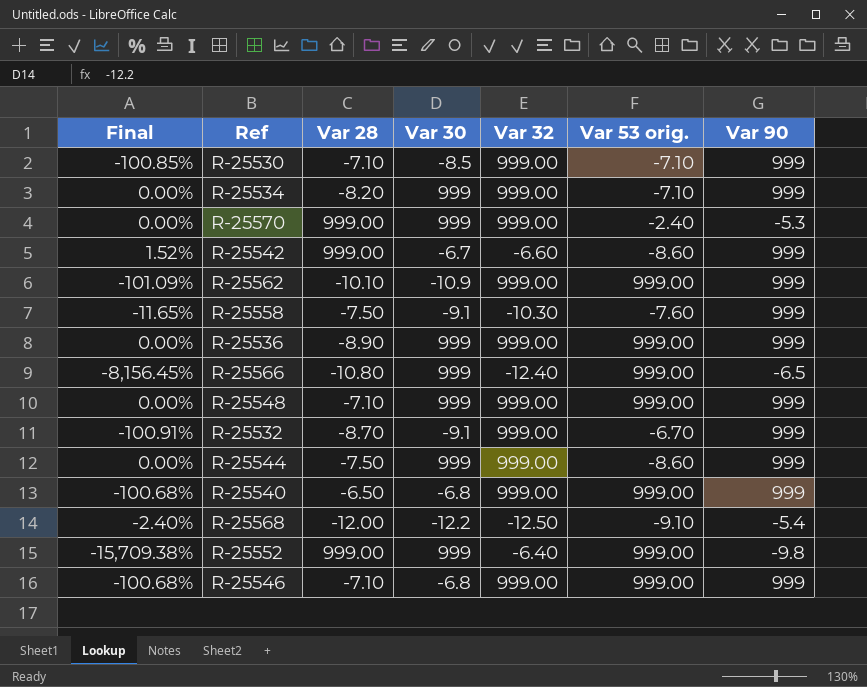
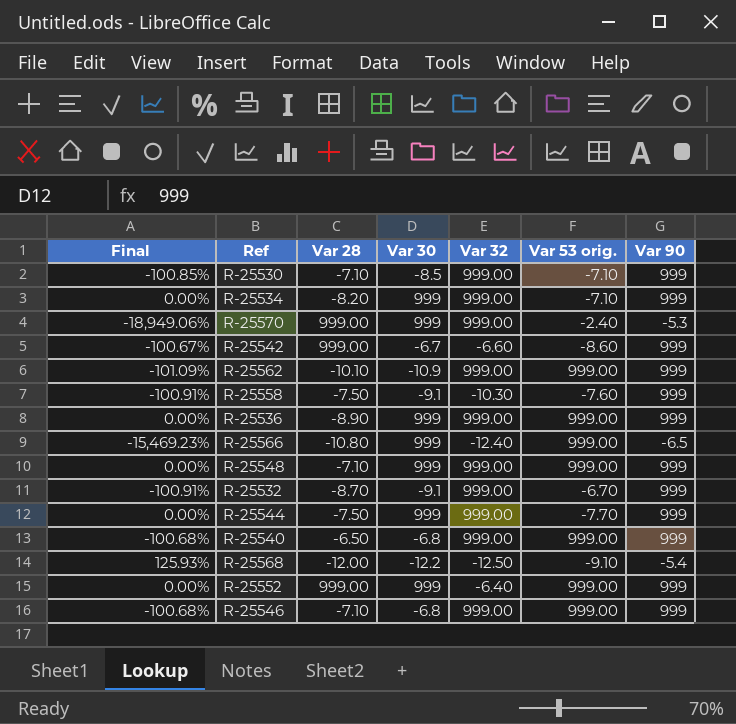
column Final | formula: ([Var 30] - [Var 32]) / [Var 32] -> ([Var 30] - [Var 90]) / [Var 90]
R-25544 | Var 53 orig.: -8.60 -> -7.70
R-25552 | Var 90: -9.8 -> 999

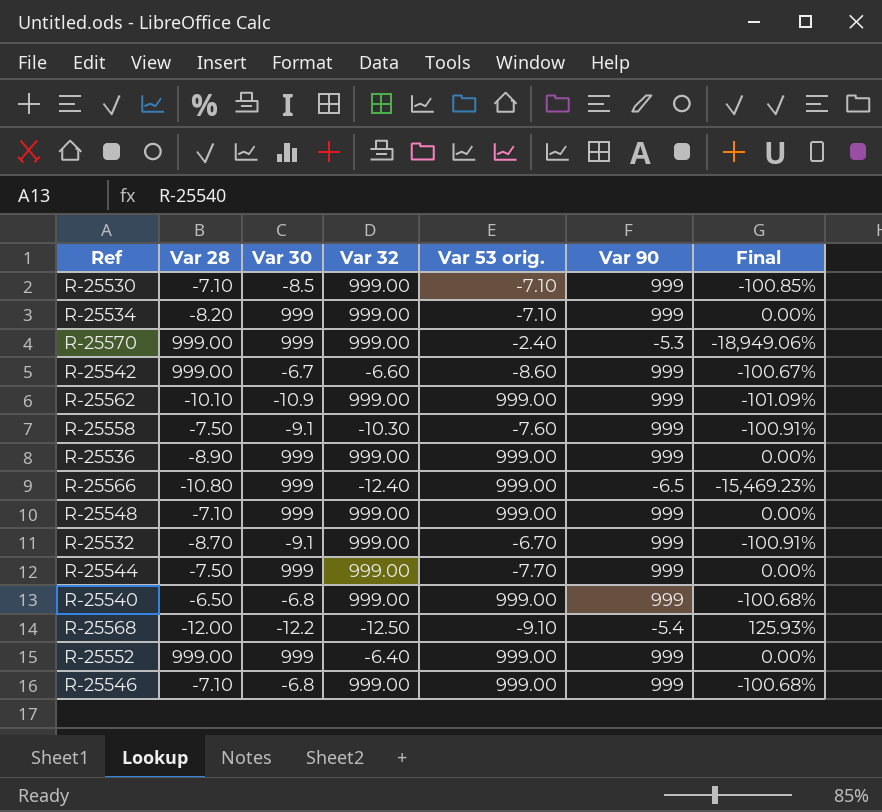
column Final | position: 1 -> 7

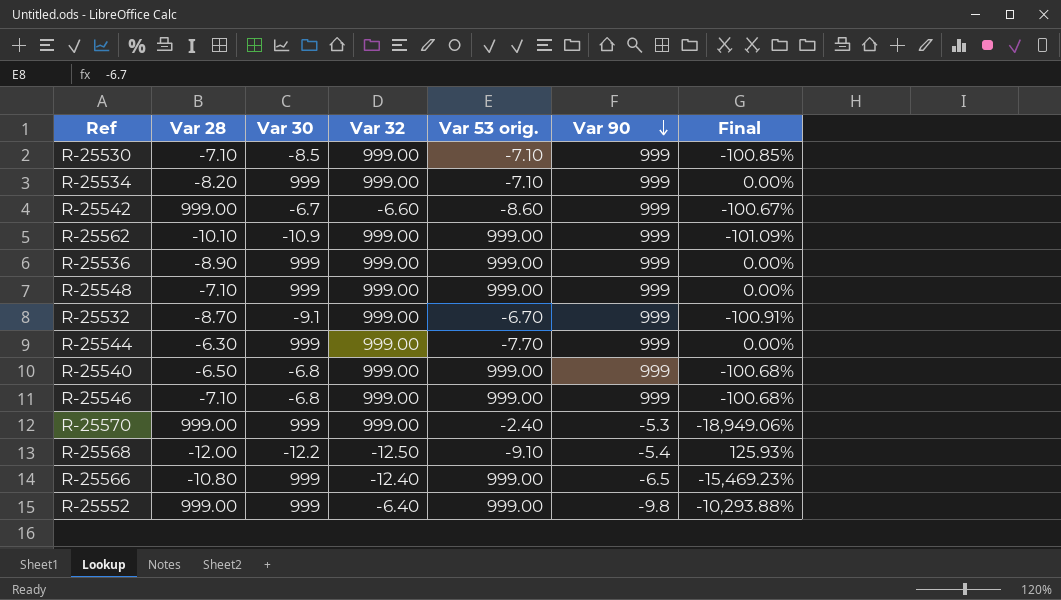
row order: none -> Var 90 descending
row R-25558: -7.50 | -9.1 | -10.30 | -7.60 | 999 | -100.91% -> none
R-25544 | Var 28: -7.50 -> -6.30
R-25552 | Var 90: 999 -> -9.8
R-25552 | Final: 0.00% -> -10,293.88%

